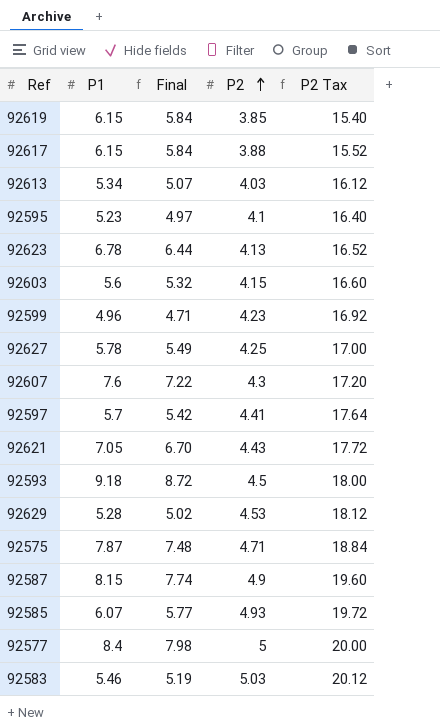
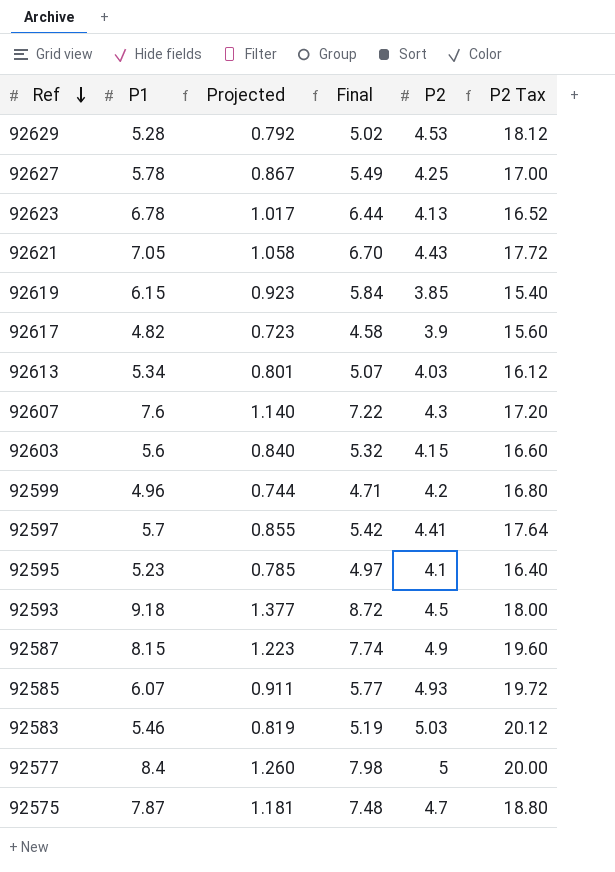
row order: P2 ascending -> Ref descending
column Projected | formula: none -> [P1] * 0.15
92617 | P1: 6.15 -> 4.82
92617 | Final: 5.84 -> 4.58
92617 | P2: 3.88 -> 3.9
92617 | P2 Tax: 15.52 -> 15.60
92599 | P2: 4.23 -> 4.2
92599 | P2 Tax: 16.92 -> 16.80
92575 | P2: 4.71 -> 4.7
92575 | P2 Tax: 18.84 -> 18.80

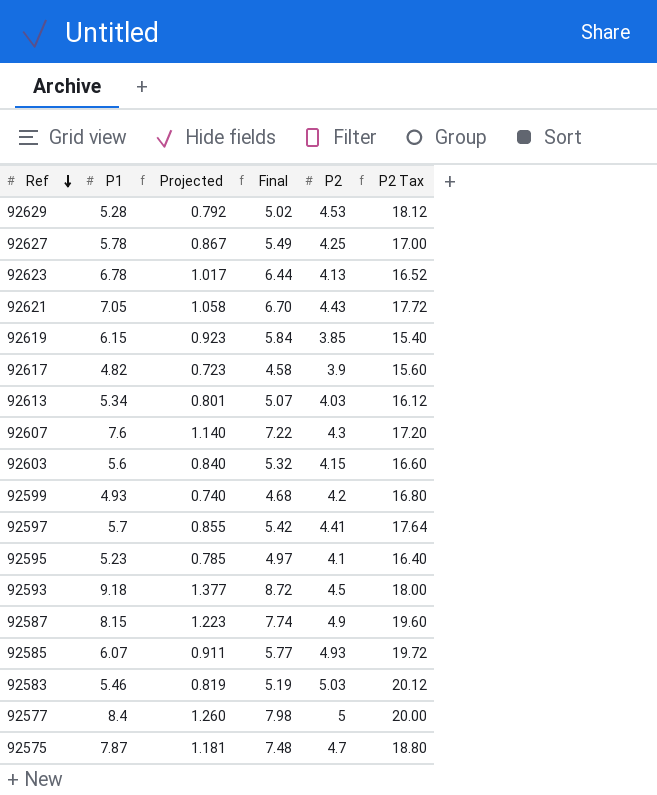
92599 | P1: 4.96 -> 4.93
92599 | Projected: 0.744 -> 0.740
92599 | Final: 4.71 -> 4.68

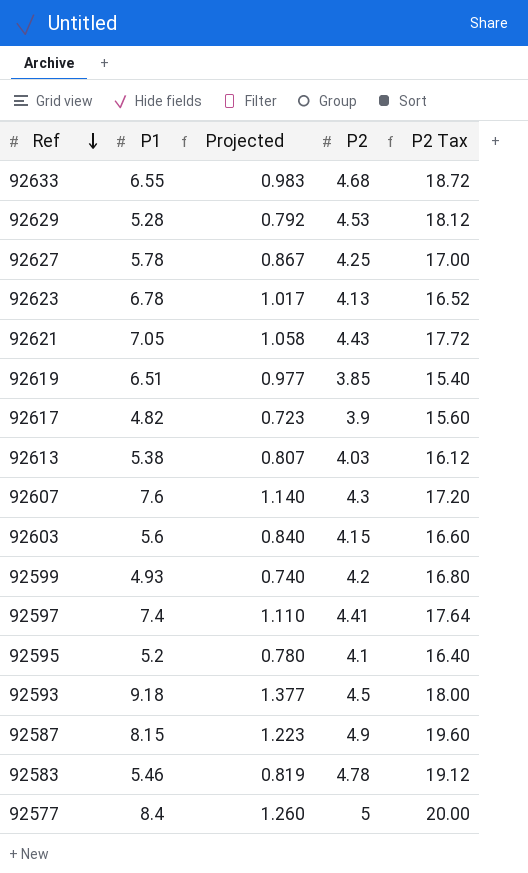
column Final | formula: [P1] * 0.95 -> none
row 92585: 6.07 | 0.911 | 5.77 | 4.93 | 19.72 -> none
row 92575: 7.87 | 1.181 | 7.48 | 4.7 | 18.80 -> none
row 92633: none -> 6.55 | 0.983 | 4.68 | 18.72
92619 | P1: 6.15 -> 6.51
92619 | Projected: 0.923 -> 0.977
92613 | P1: 5.34 -> 5.38
92613 | Projected: 0.801 -> 0.807
92597 | P1: 5.7 -> 7.4
92597 | Projected: 0.855 -> 1.110
92595 | P1: 5.23 -> 5.2
92595 | Projected: 0.785 -> 0.780
92583 | P2: 5.03 -> 4.78
92583 | P2 Tax: 20.12 -> 19.12

